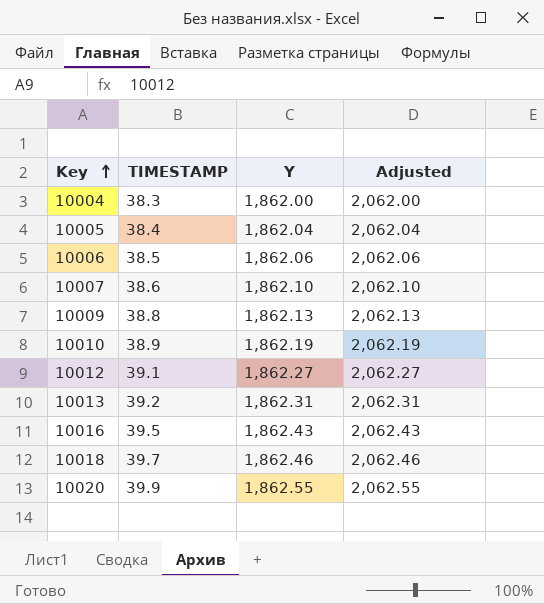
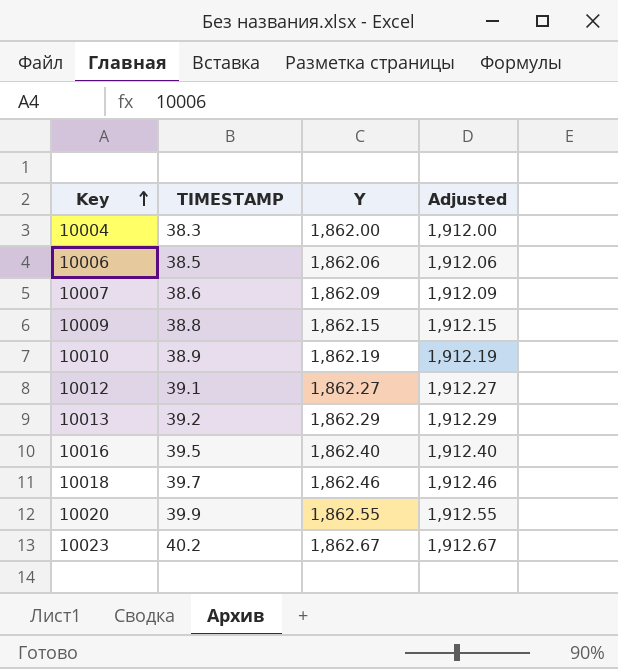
column Adjusted | formula: [Y] + 200 -> [Y] + 50
row 10005: 38.4 | 1,862.04 | 2,062.04 -> none
10007 | Y: 1,862.10 -> 1,862.09
10009 | Y: 1,862.13 -> 1,862.15
10013 | Y: 1,862.31 -> 1,862.29
10016 | Y: 1,862.43 -> 1,862.40
row 10023: none -> 40.2 | 1,862.67 | 1,912.67

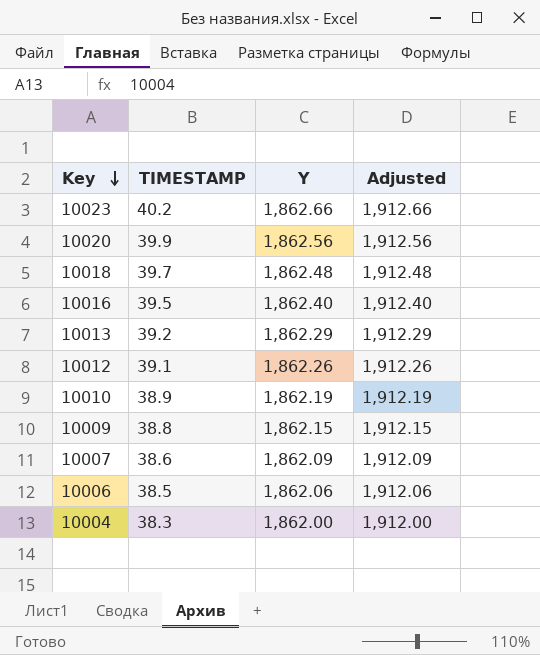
row order: Key ascending -> Key descending
10023 | Y: 1,862.67 -> 1,862.66
10023 | Adjusted: 1,912.67 -> 1,912.66
10020 | Y: 1,862.55 -> 1,862.56
10020 | Adjusted: 1,912.55 -> 1,912.56
10018 | Y: 1,862.46 -> 1,862.48
10018 | Adjusted: 1,912.46 -> 1,912.48
10012 | Y: 1,862.27 -> 1,862.26
10012 | Adjusted: 1,912.27 -> 1,912.26

